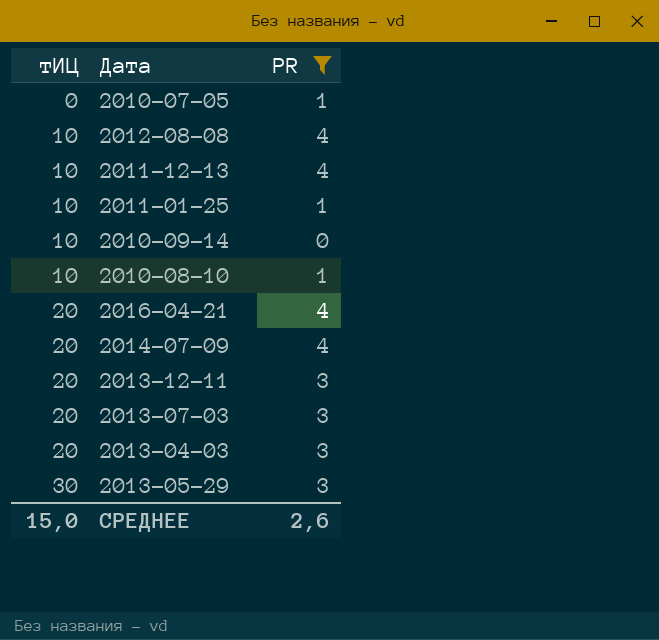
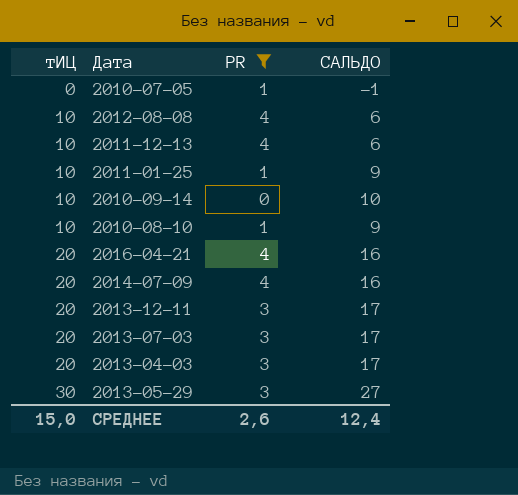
column САЛЬДО | formula: none -> [тИЦ] - [PR]

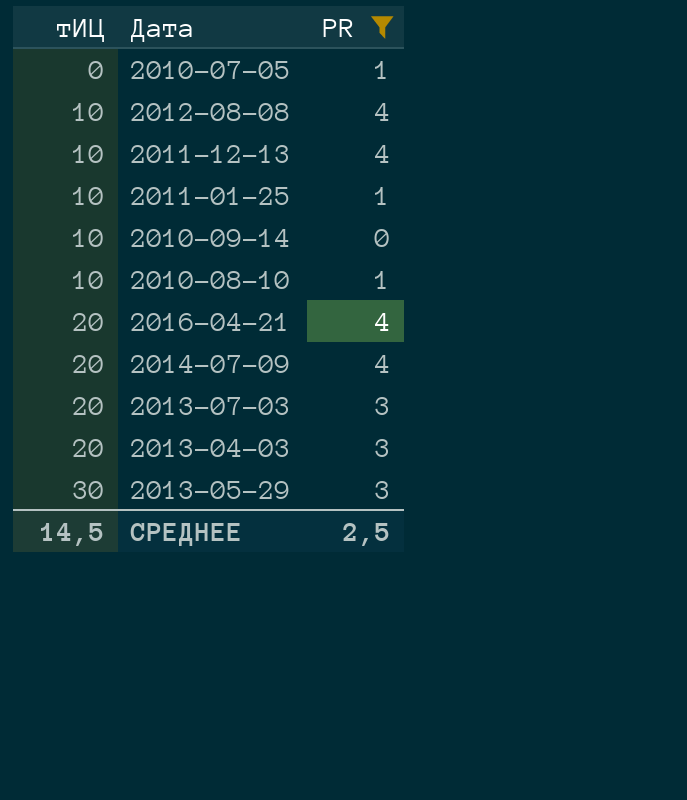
column САЛЬДО | formula: [тИЦ] - [PR] -> none
row 2013-12-11: 20 | 3 | 17 -> none
СРЕДНЕЕ | тИЦ: 15,0 -> 14,5
СРЕДНЕЕ | PR: 2,6 -> 2,5

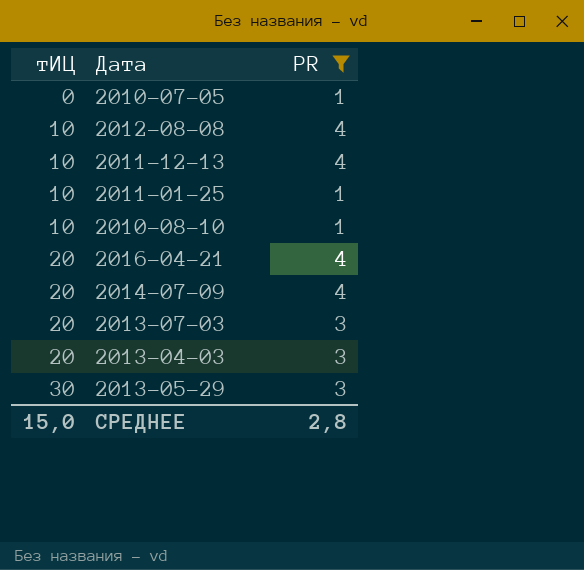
row 2010-09-14: 10 | 0 -> none
СРЕДНЕЕ | тИЦ: 14,5 -> 15,0
СРЕДНЕЕ | PR: 2,5 -> 2,8

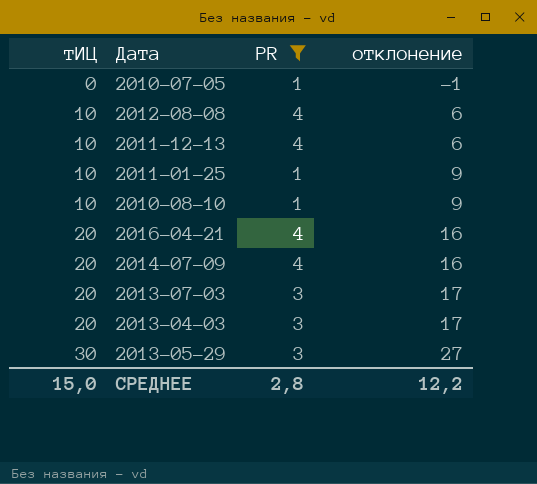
column отклонение | formula: none -> [тИЦ] - [PR]

